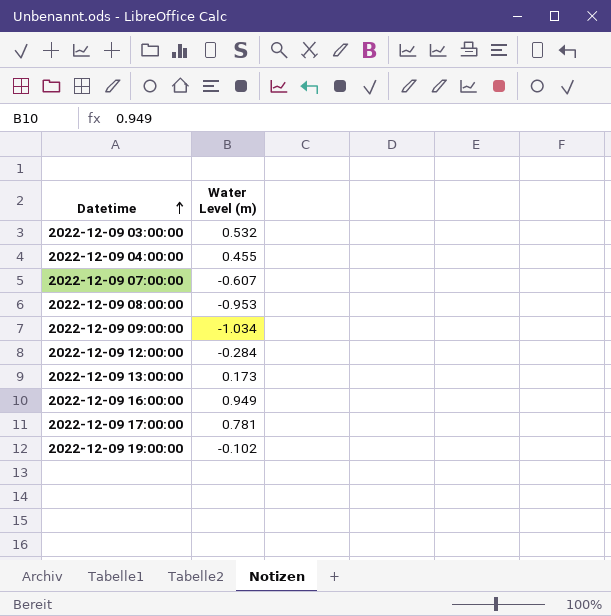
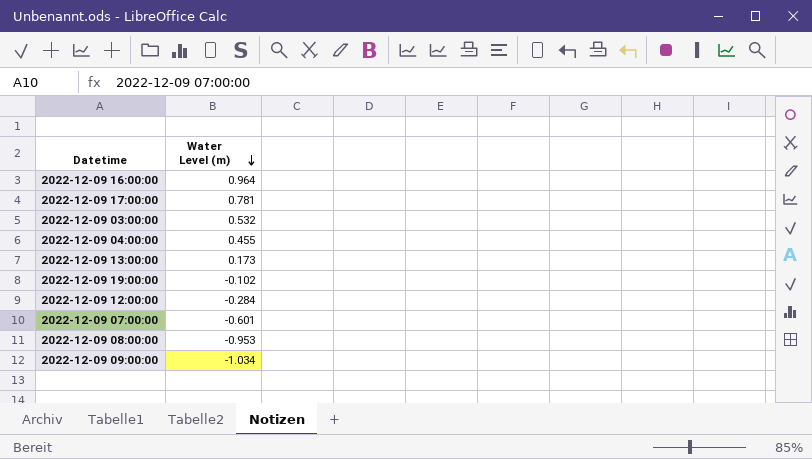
row order: Datetime ascending -> Water Level (m) descending
2022-12-09 16:00:00 | Water Level (m): 0.949 -> 0.964
2022-12-09 07:00:00 | Water Level (m): -0.607 -> -0.601

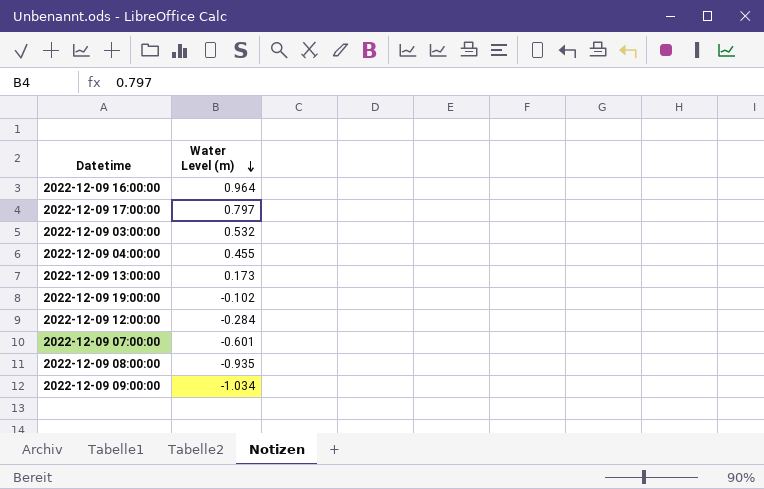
2022-12-09 17:00:00 | Water Level (m): 0.781 -> 0.797
2022-12-09 08:00:00 | Water Level (m): -0.953 -> -0.935

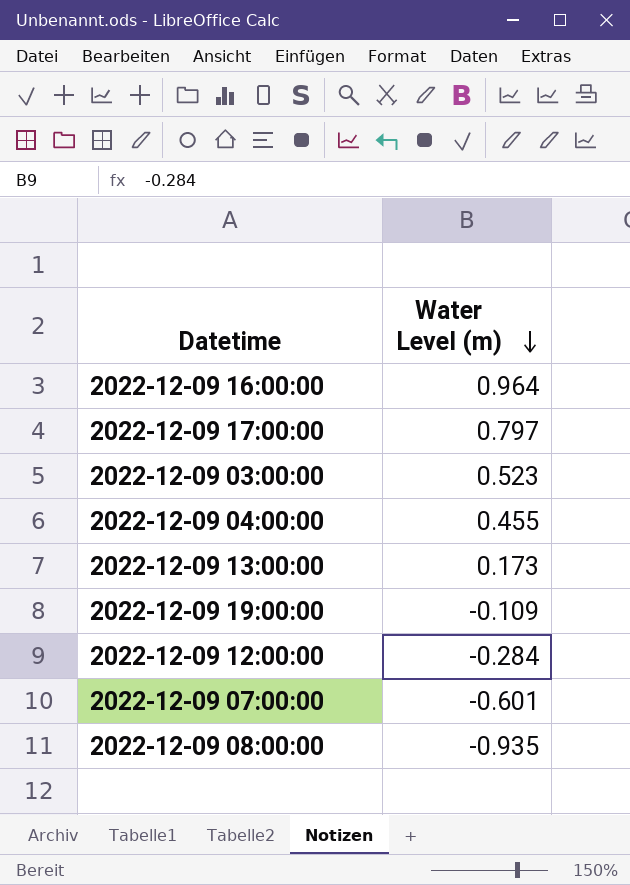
row 2022-12-09 09:00:00: -1.034 -> none
2022-12-09 03:00:00 | Water Level (m): 0.532 -> 0.523
2022-12-09 19:00:00 | Water Level (m): -0.102 -> -0.109

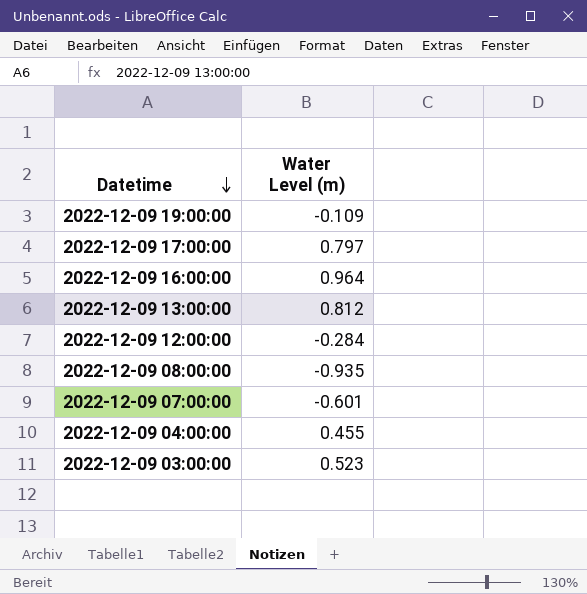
row order: Water Level (m) descending -> Datetime descending
2022-12-09 13:00:00 | Water Level (m): 0.173 -> 0.812

